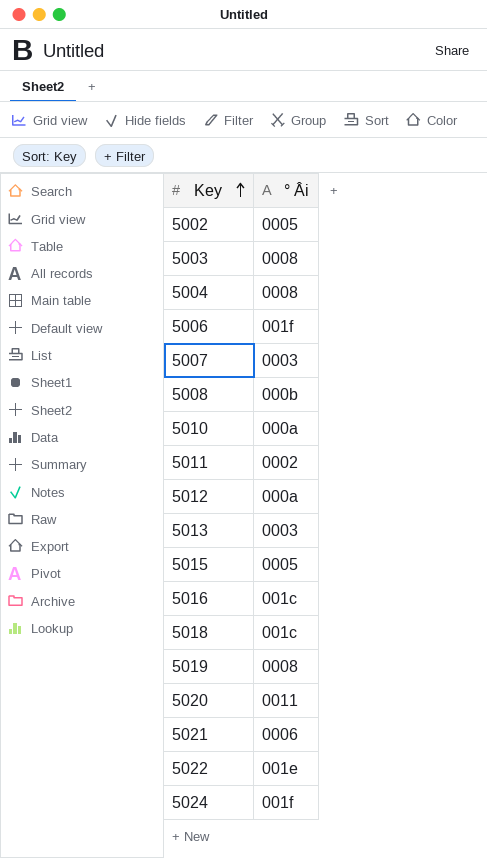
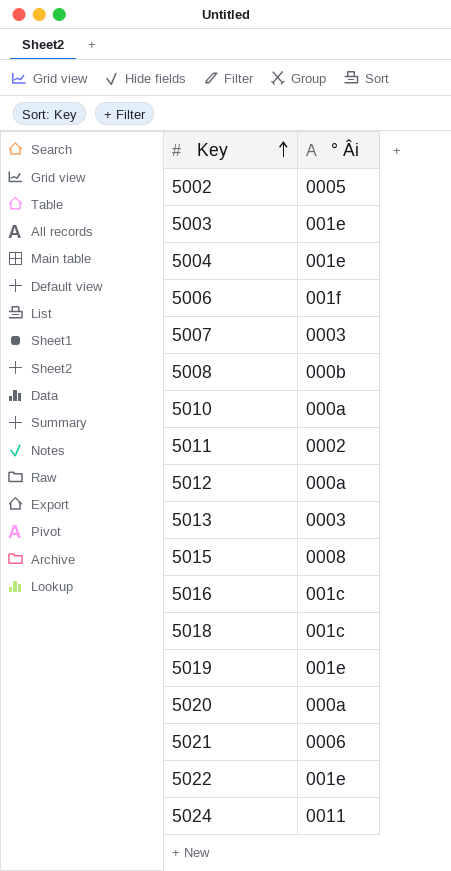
5003 | ° Âi: 0008 -> 001e
5004 | ° Âi: 0008 -> 001e
5015 | ° Âi: 0005 -> 0008
5019 | ° Âi: 0008 -> 001e
5020 | ° Âi: 0011 -> 000a
5024 | ° Âi: 001f -> 0011

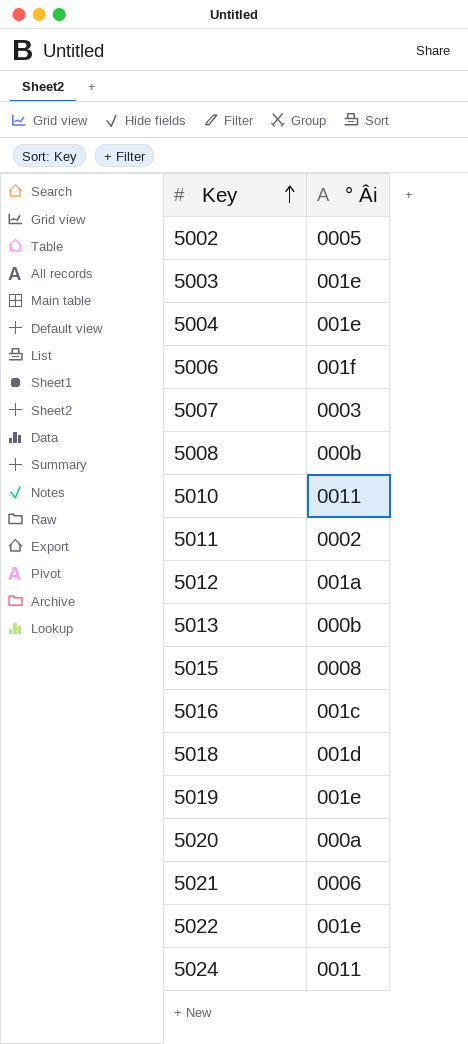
5010 | ° Âi: 000a -> 0011
5012 | ° Âi: 000a -> 001a
5013 | ° Âi: 0003 -> 000b
5018 | ° Âi: 001c -> 001d

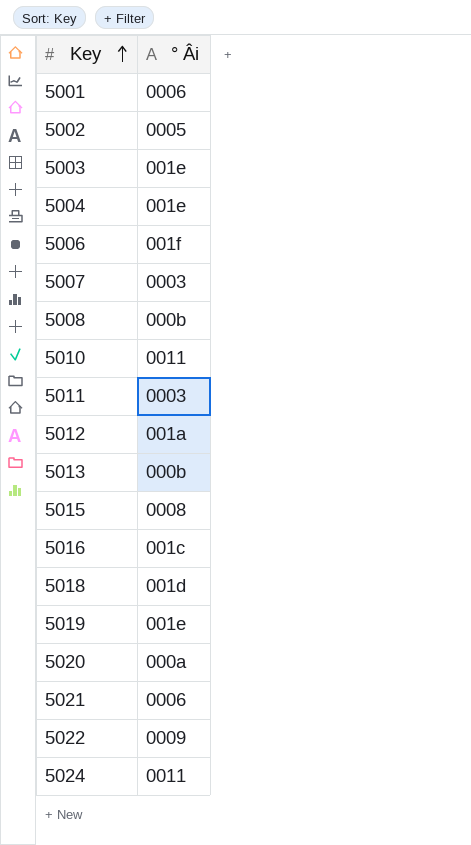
row 5001: none -> 0006
5011 | ° Âi: 0002 -> 0003
5022 | ° Âi: 001e -> 0009

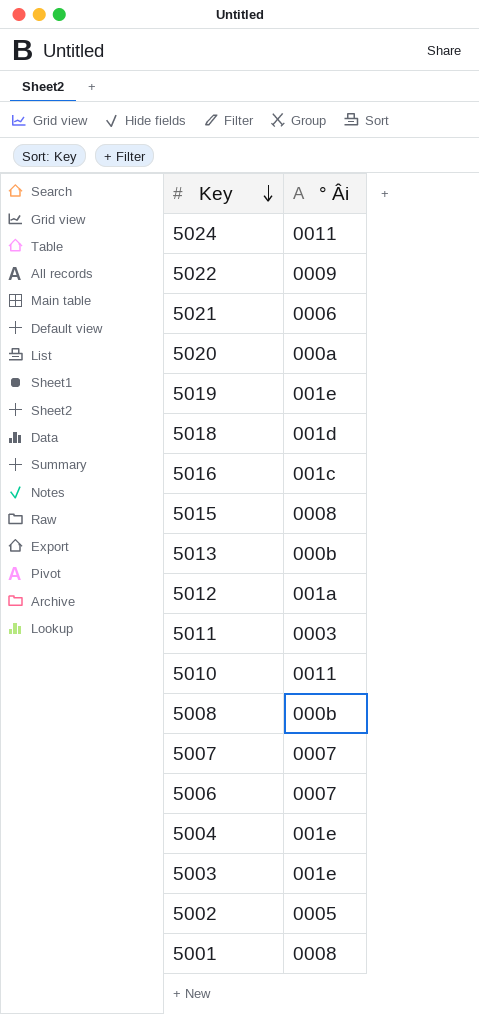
row order: Key ascending -> Key descending
5007 | ° Âi: 0003 -> 0007
5006 | ° Âi: 001f -> 0007
5001 | ° Âi: 0006 -> 0008

